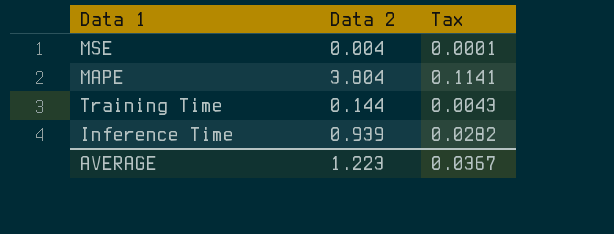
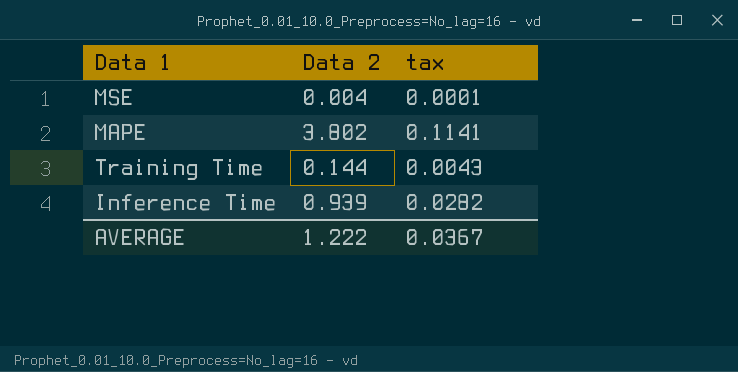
column name: Tax -> tax
MAPE | Data 2: 3.804 -> 3.802
AVERAGE | Data 2: 1.223 -> 1.222

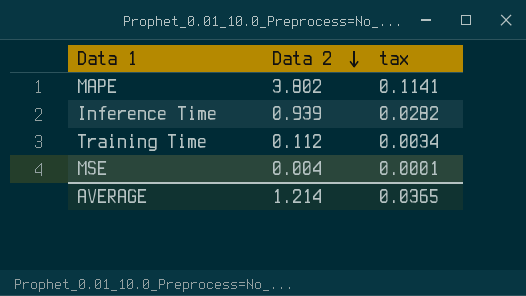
row order: none -> Data 2 descending
Training Time | Data 2: 0.144 -> 0.112
Training Time | tax: 0.0043 -> 0.0034
AVERAGE | Data 2: 1.222 -> 1.214
AVERAGE | tax: 0.0367 -> 0.0365

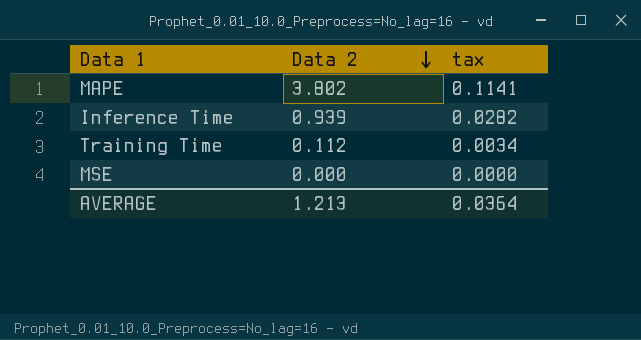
MSE | Data 2: 0.004 -> 0.000
MSE | tax: 0.0001 -> 0.0000
AVERAGE | Data 2: 1.214 -> 1.213
AVERAGE | tax: 0.0365 -> 0.0364

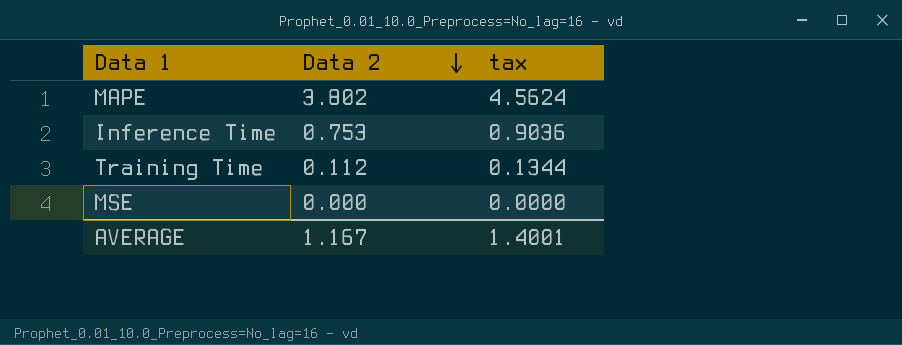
column tax | formula: [Data 2] * 0.03 -> [Data 2] * 1.2
Inference Time | Data 2: 0.939 -> 0.753
AVERAGE | Data 2: 1.213 -> 1.167
AVERAGE | tax: 0.0364 -> 1.4001

